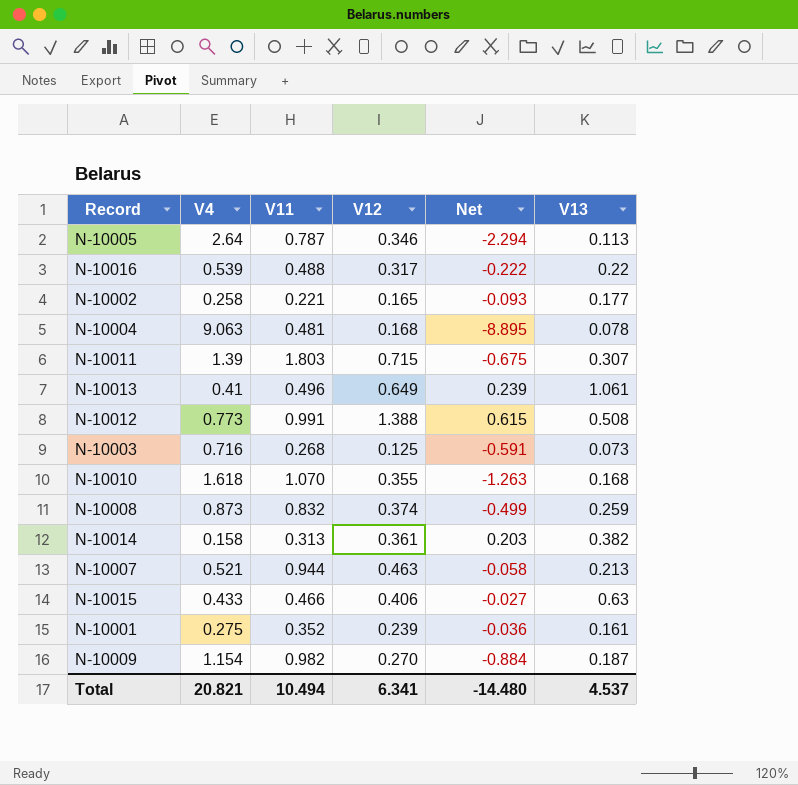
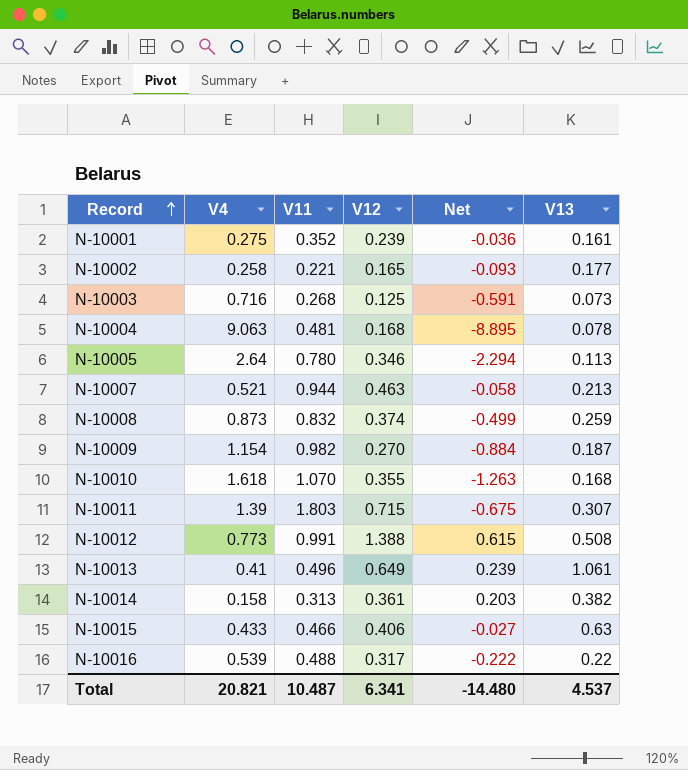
row order: none -> Record ascending
N-10005 | V11: 0.787 -> 0.780
Total | V11: 10.494 -> 10.487

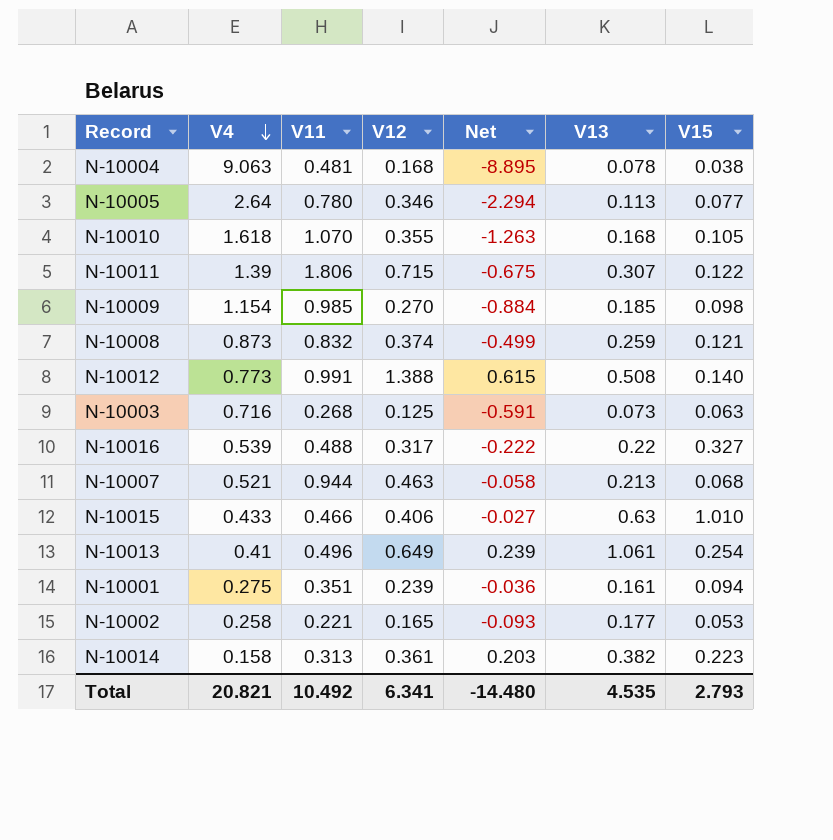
row order: Record ascending -> V4 descending
column V15 | position: none -> 7
N-10011 | V11: 1.803 -> 1.806
N-10009 | V11: 0.982 -> 0.985
N-10009 | V13: 0.187 -> 0.185
N-10001 | V11: 0.352 -> 0.351
Total | V11: 10.487 -> 10.492
Total | V13: 4.537 -> 4.535

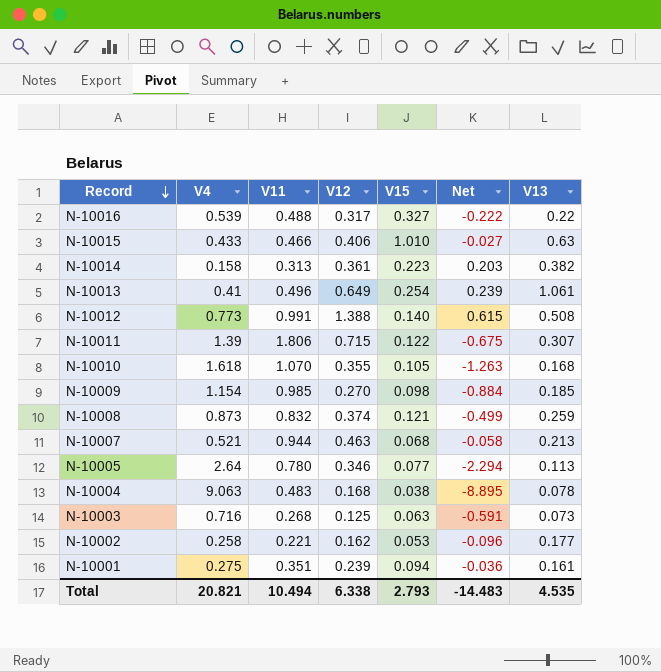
row order: V4 descending -> Record descending
column V15 | position: 7 -> 5
N-10004 | V11: 0.481 -> 0.483
N-10002 | V12: 0.165 -> 0.162
N-10002 | Net: -0.093 -> -0.096
Total | V11: 10.492 -> 10.494
Total | V12: 6.341 -> 6.338
Total | Net: -14.480 -> -14.483

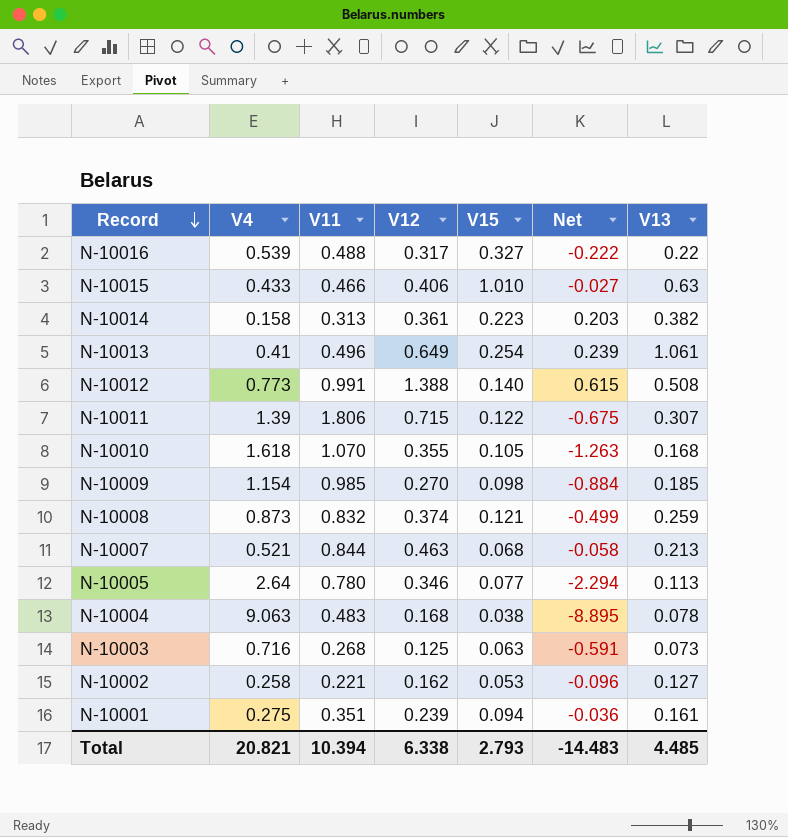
N-10007 | V11: 0.944 -> 0.844
N-10002 | V13: 0.177 -> 0.127
Total | V11: 10.494 -> 10.394
Total | V13: 4.535 -> 4.485

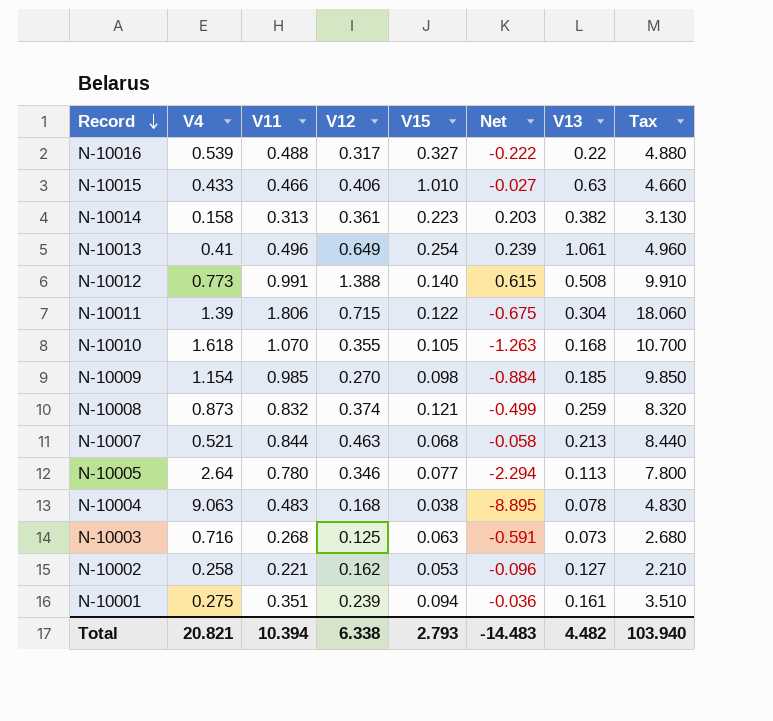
column Tax | formula: none -> [V11] * 10
N-10011 | V13: 0.307 -> 0.304
Total | V13: 4.485 -> 4.482

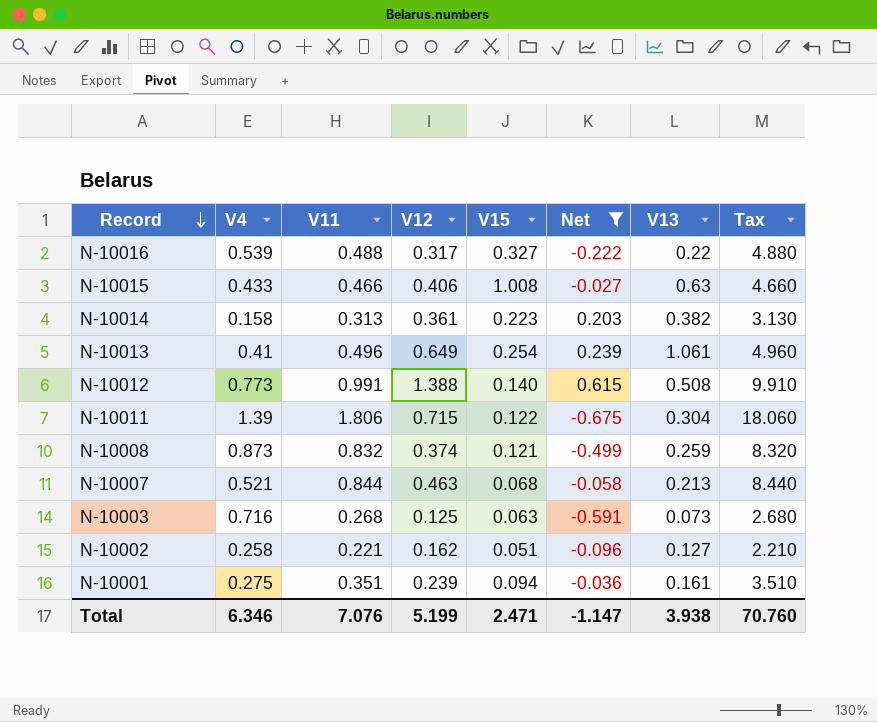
filter: none -> Net >= -0.675
N-10015 | V15: 1.010 -> 1.008
N-10002 | V15: 0.053 -> 0.051
Total | V4: 20.821 -> 6.346
Total | V11: 10.394 -> 7.076
Total | V12: 6.338 -> 5.199
Total | V15: 2.793 -> 2.471
Total | Net: -14.483 -> -1.147
Total | V13: 4.482 -> 3.938
Total | Tax: 103.940 -> 70.760

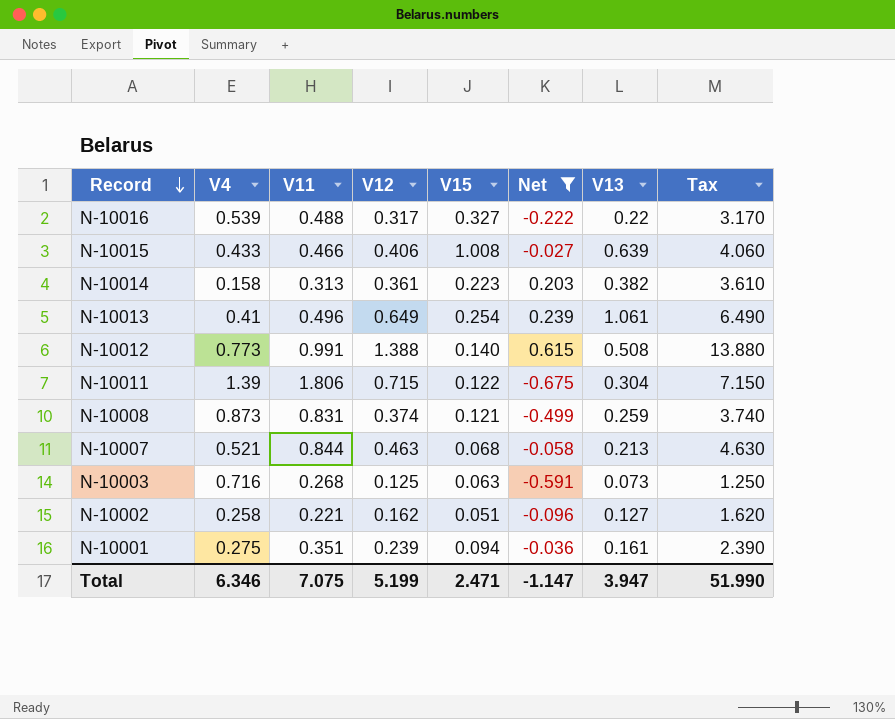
column Tax | formula: [V11] * 10 -> [V12] * 10
N-10015 | V13: 0.63 -> 0.639
N-10008 | V11: 0.832 -> 0.831
Total | V11: 7.076 -> 7.075
Total | V13: 3.938 -> 3.947
Total | Tax: 70.760 -> 51.990

